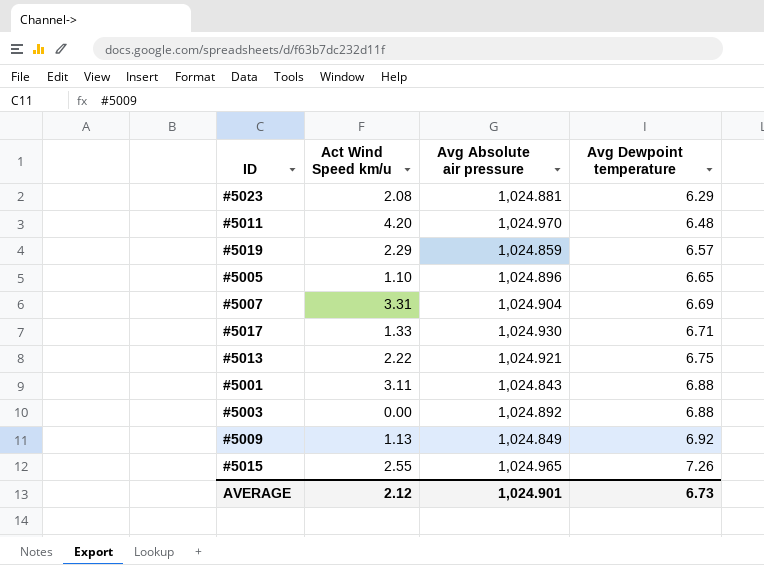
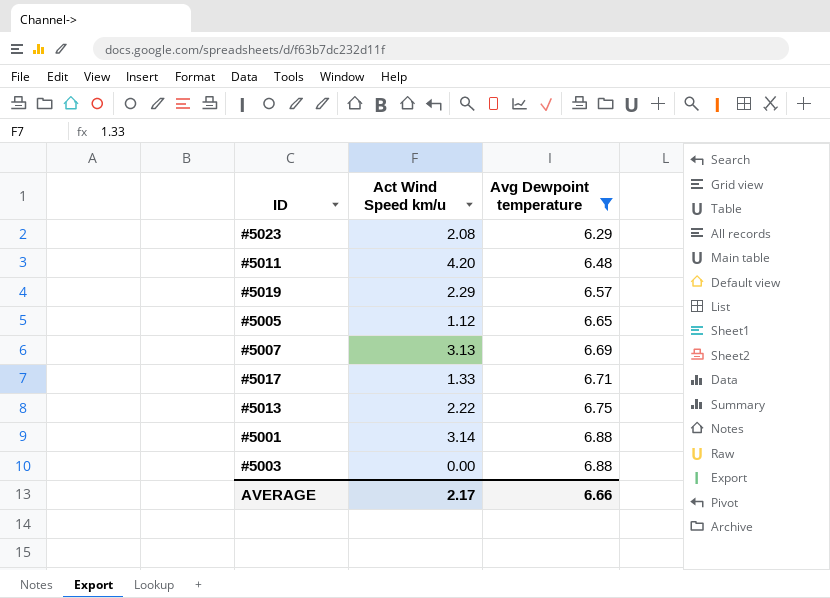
filter: none -> Avg Dewpoint temperature <= 6.88
column Avg Absolute air pressure | position: 3 -> none
#5005 | Act Wind Speed km/u: 1.10 -> 1.12
#5007 | Act Wind Speed km/u: 3.31 -> 3.13
#5001 | Act Wind Speed km/u: 3.11 -> 3.14
AVERAGE | Act Wind Speed km/u: 2.12 -> 2.17
AVERAGE | Avg Dewpoint temperature: 6.73 -> 6.66

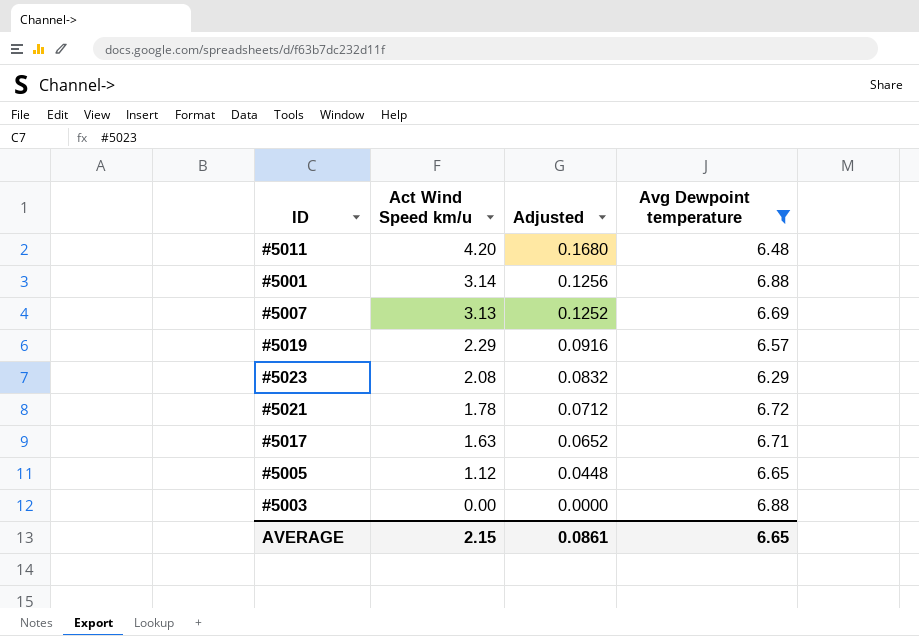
row order: Avg Dewpoint temperature ascending -> Act Wind Speed km/u descending
column Adjusted | formula: none -> [Act Wind Speed km/u] * 0.04
row #5013: 2.22 | 6.75 -> none
row #5021: none -> 1.78 | 0.0712 | 6.72
#5017 | Act Wind Speed km/u: 1.33 -> 1.63
AVERAGE | Act Wind Speed km/u: 2.17 -> 2.15
AVERAGE | Avg Dewpoint temperature: 6.66 -> 6.65

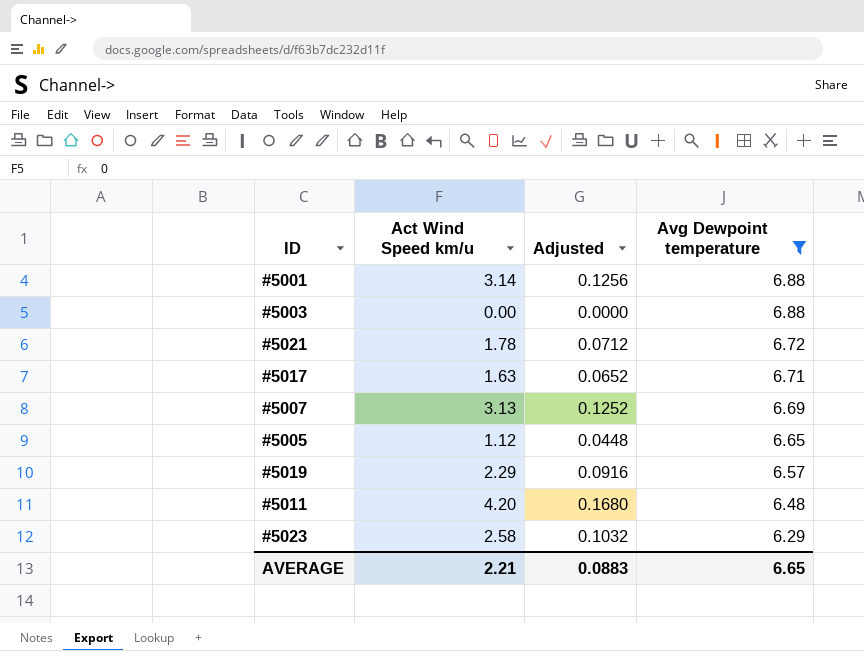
row order: Act Wind Speed km/u descending -> Avg Dewpoint temperature descending
#5023 | Act Wind Speed km/u: 2.08 -> 2.58
#5023 | Adjusted: 0.0832 -> 0.1032
AVERAGE | Act Wind Speed km/u: 2.15 -> 2.21
AVERAGE | Adjusted: 0.0861 -> 0.0883

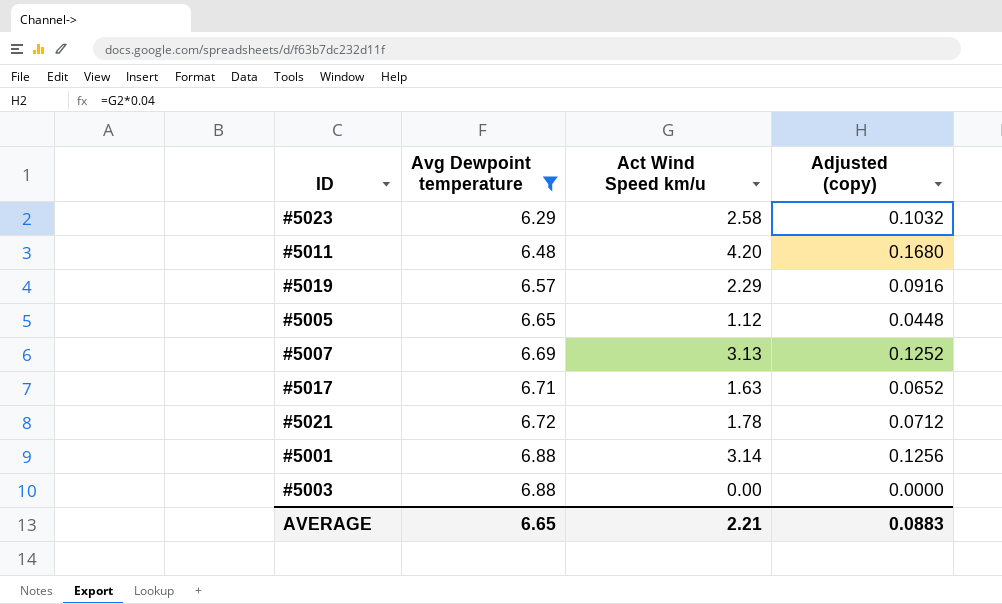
row order: Avg Dewpoint temperature descending -> Avg Dewpoint temperature ascending
column Avg Dewpoint temperature | position: 4 -> 2
column name: Adjusted -> Adjusted (copy)

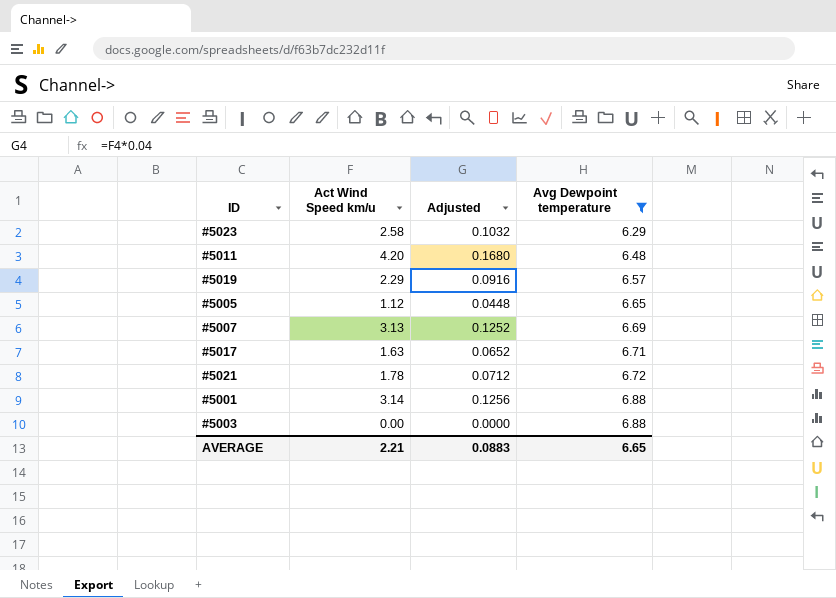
column name: Adjusted (copy) -> Adjusted
column Avg Dewpoint temperature | position: 2 -> 4

